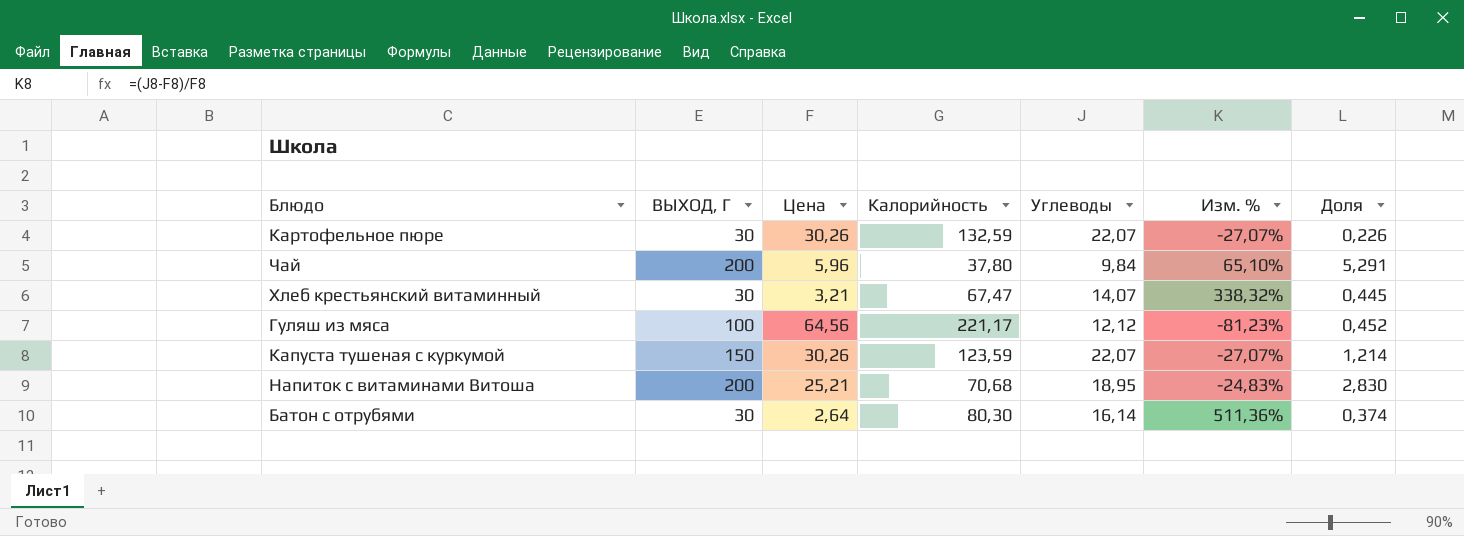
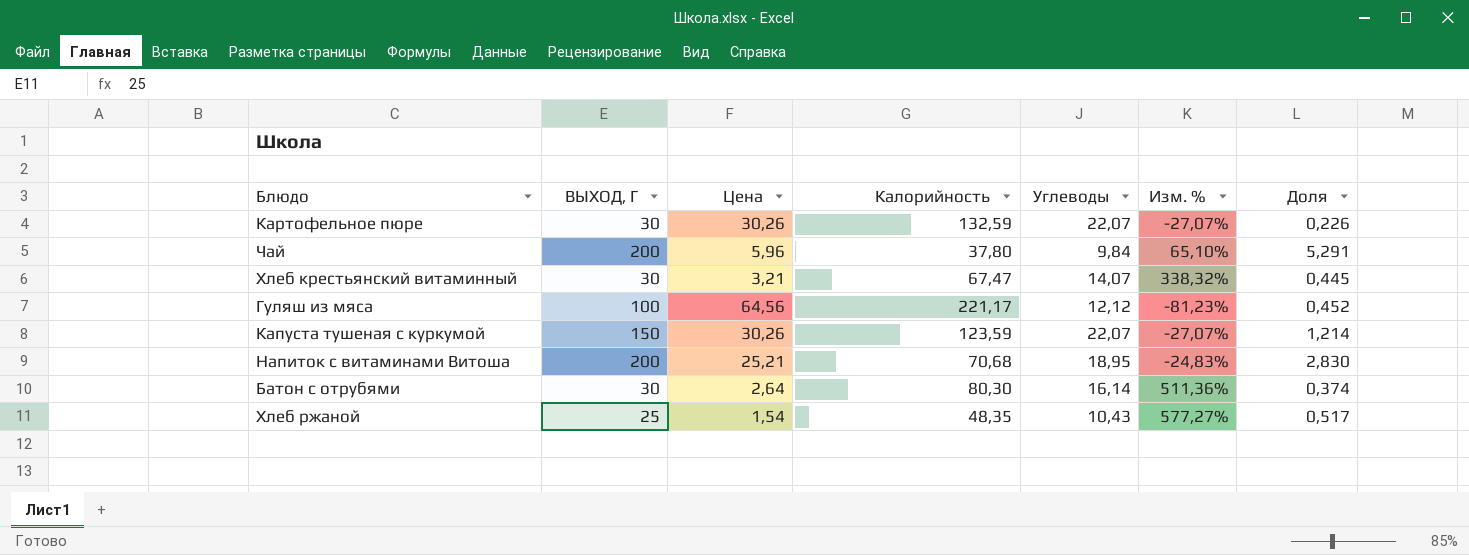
row Хлеб ржаной: none -> 25 | 1,54 | 48,35 | 10,43 | 577,27% | 0,517

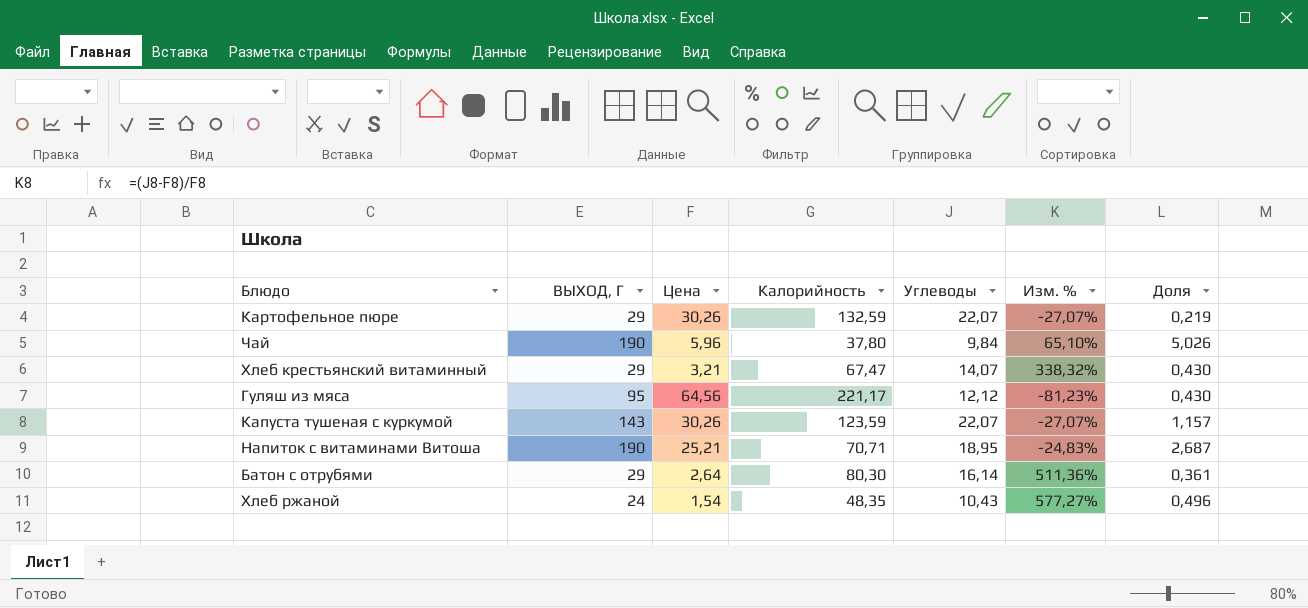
Картофельное пюре | ВЫХОД, Г: 30 -> 29
Картофельное пюре | Доля: 0,226 -> 0,219
Чай | ВЫХОД, Г: 200 -> 190
Чай | Доля: 5,291 -> 5,026
Хлеб крестьянский витаминный | ВЫХОД, Г: 30 -> 29
Хлеб крестьянский витаминный | Доля: 0,445 -> 0,430
Гуляш из мяса | ВЫХОД, Г: 100 -> 95
Гуляш из мяса | Доля: 0,452 -> 0,430
Капуста тушеная с куркумой | ВЫХОД, Г: 150 -> 143
Капуста тушеная с куркумой | Доля: 1,214 -> 1,157
Напиток с витаминами Витоша | ВЫХОД, Г: 200 -> 190
Напиток с витаминами Витоша | Калорийность: 70,68 -> 70,71
Напиток с витаминами Витоша | Доля: 2,830 -> 2,687
Батон с отрубями | ВЫХОД, Г: 30 -> 29
Батон с отрубями | Доля: 0,374 -> 0,361
Хлеб ржаной | ВЫХОД, Г: 25 -> 24
Хлеб ржаной | Доля: 0,517 -> 0,496

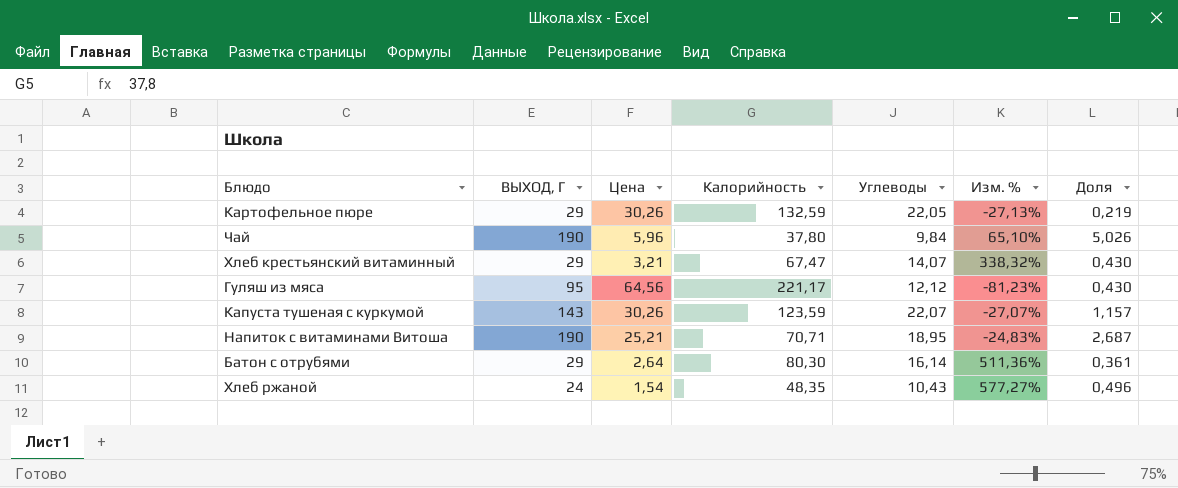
Картофельное пюре | Углеводы: 22,07 -> 22,05
Картофельное пюре | Изм. %: -27,07% -> -27,13%

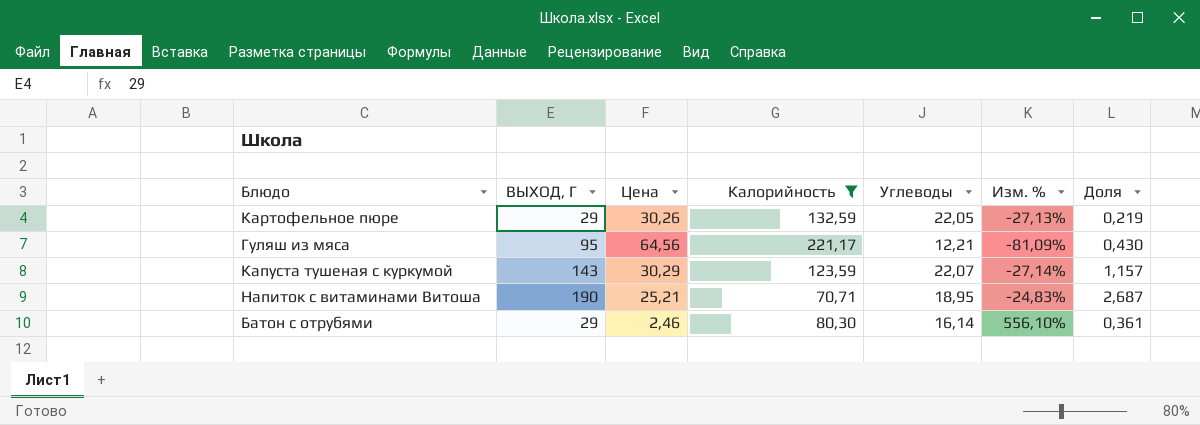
filter: none -> Калорийность >= 70,71
Гуляш из мяса | Углеводы: 12,12 -> 12,21
Гуляш из мяса | Изм. %: -81,23% -> -81,09%
Капуста тушеная с куркумой | Цена: 30,26 -> 30,29
Капуста тушеная с куркумой | Изм. %: -27,07% -> -27,14%
Батон с отрубями | Цена: 2,64 -> 2,46
Батон с отрубями | Изм. %: 511,36% -> 556,10%

